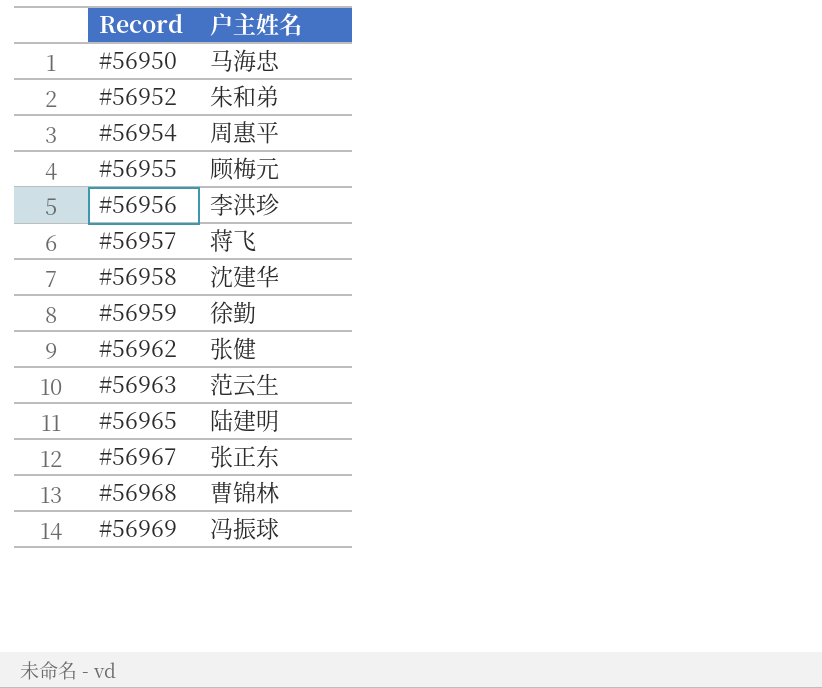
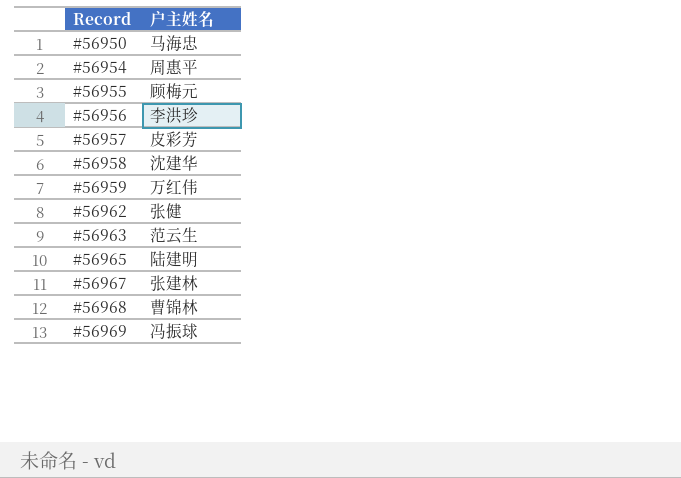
row #56952: 朱和弟 -> none
#56957 | 户主姓名: 蒋飞 -> 皮彩芳
#56959 | 户主姓名: 徐勤 -> 万红伟
#56967 | 户主姓名: 张正东 -> 张建林

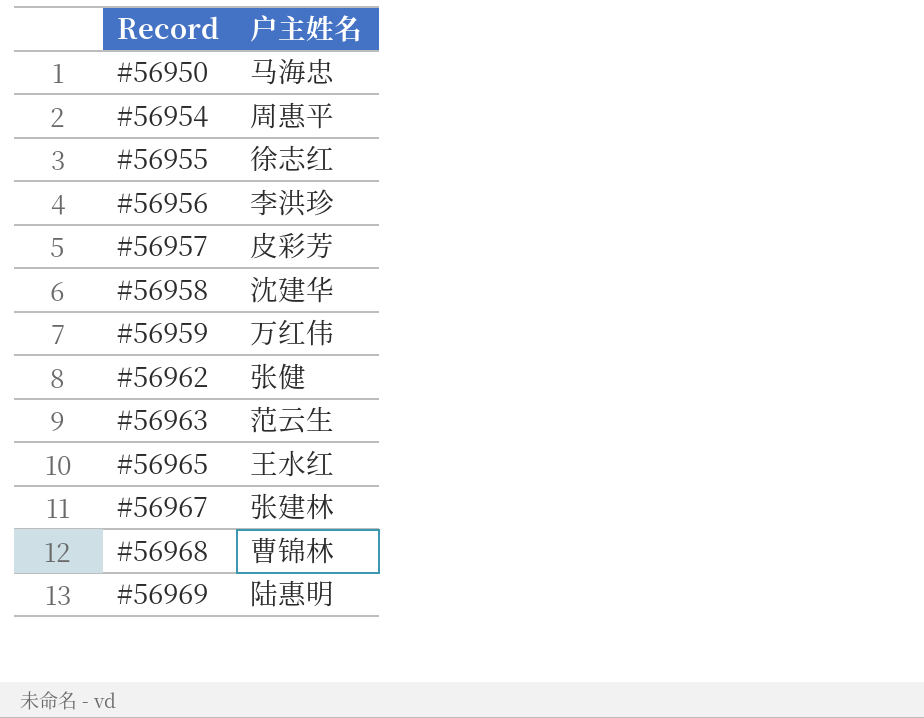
#56955 | 户主姓名: 顾梅元 -> 徐志红
#56965 | 户主姓名: 陆建明 -> 王水红
#56969 | 户主姓名: 冯振球 -> 陆惠明

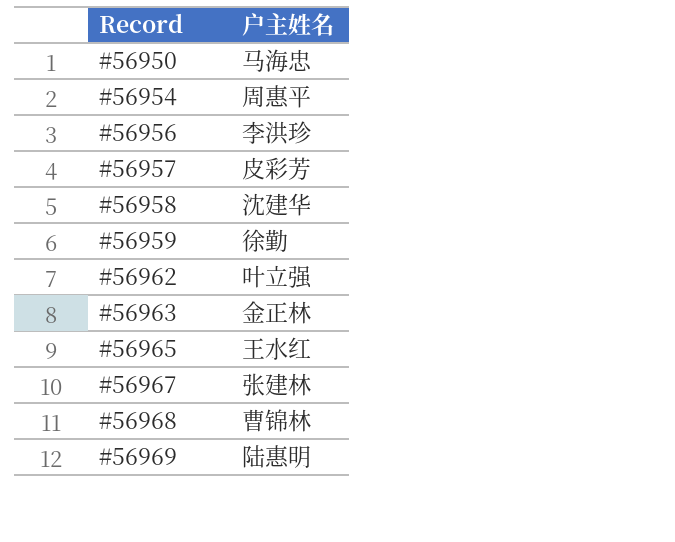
row #56955: 徐志红 -> none
#56959 | 户主姓名: 万红伟 -> 徐勤
#56962 | 户主姓名: 张健 -> 叶立强
#56963 | 户主姓名: 范云生 -> 金正林

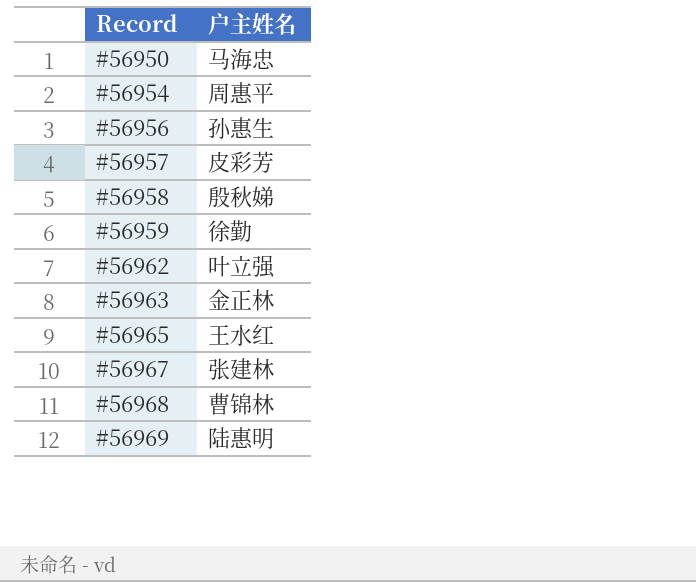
#56956 | 户主姓名: 李洪珍 -> 孙惠生
#56958 | 户主姓名: 沈建华 -> 殷秋娣

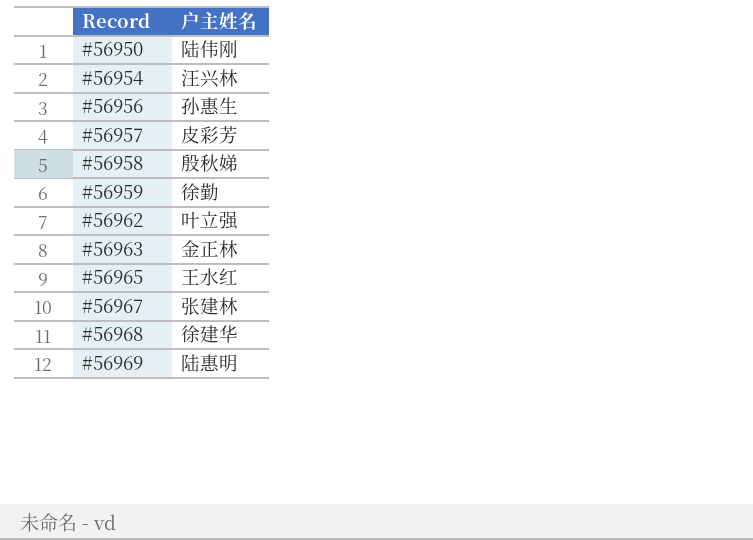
#56950 | 户主姓名: 马海忠 -> 陆伟刚
#56954 | 户主姓名: 周惠平 -> 汪兴林
#56968 | 户主姓名: 曹锦林 -> 徐建华

